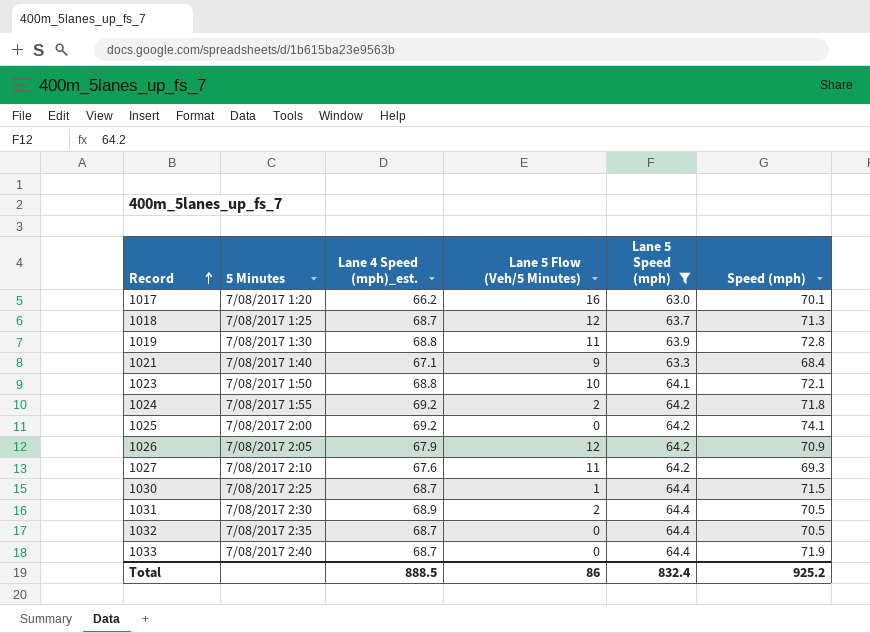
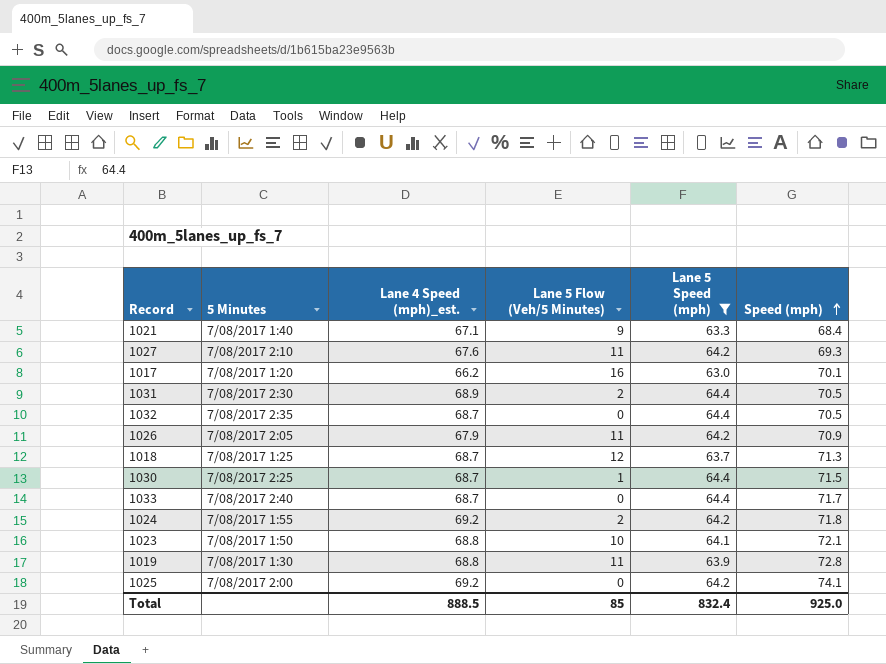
row order: Record ascending -> Speed (mph) ascending
1026 | Lane 5 Flow (Veh/5 Minutes): 12 -> 11
1033 | Speed (mph): 71.9 -> 71.7
Total | Lane 5 Flow (Veh/5 Minutes): 86 -> 85
Total | Speed (mph): 925.2 -> 925.0

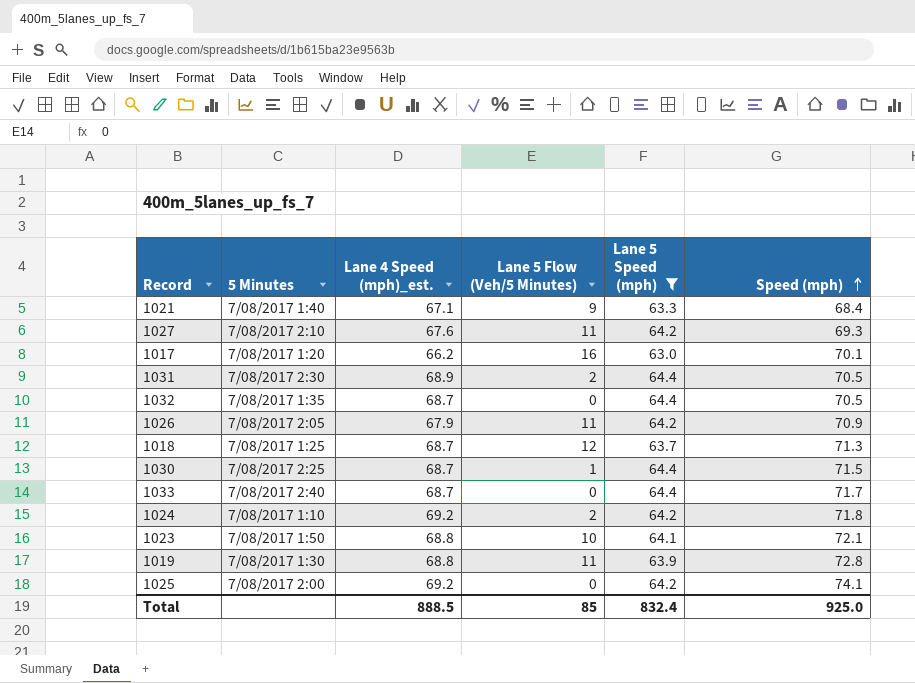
1032 | 5 Minutes: 7/08/2017 2:35 -> 7/08/2017 1:35
1024 | 5 Minutes: 7/08/2017 1:55 -> 7/08/2017 1:10

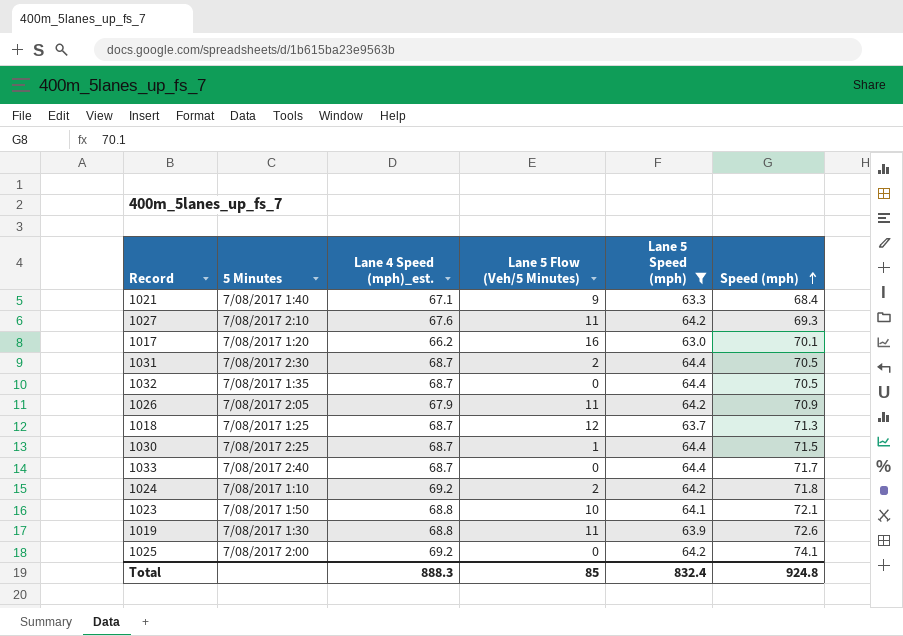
1031 | Lane 4 Speed (mph)_est.: 68.9 -> 68.7
1019 | Speed (mph): 72.8 -> 72.6
Total | Lane 4 Speed (mph)_est.: 888.5 -> 888.3
Total | Speed (mph): 925.0 -> 924.8

